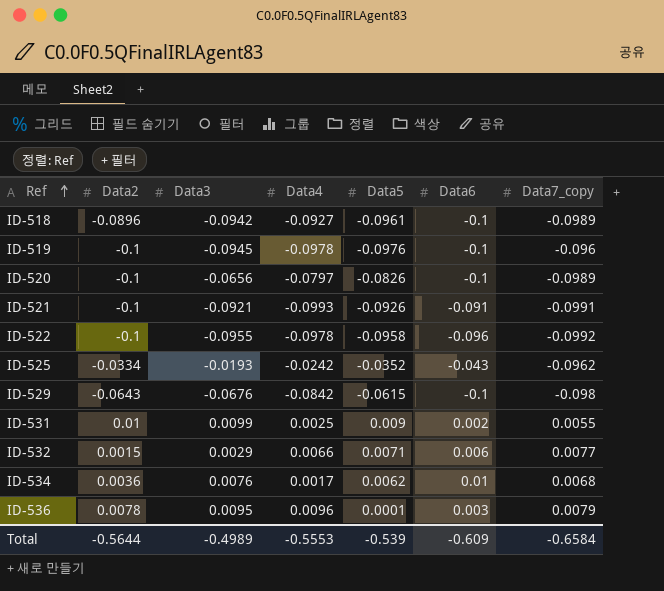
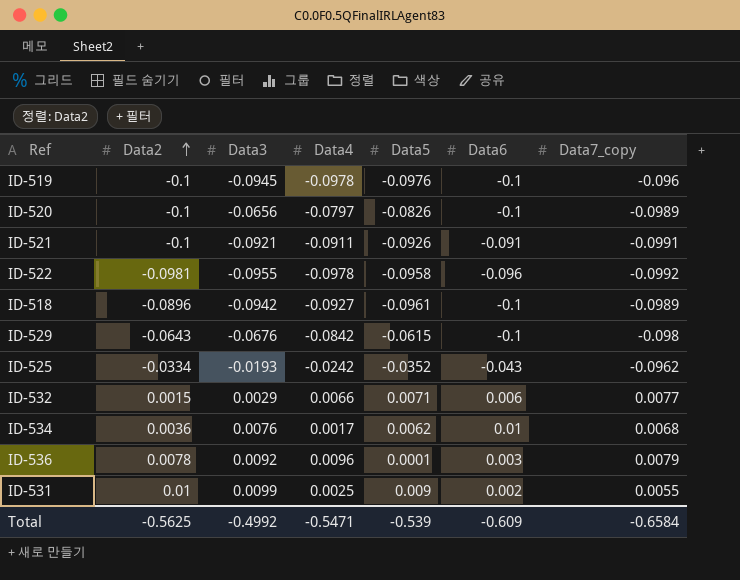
row order: Ref ascending -> Data2 ascending
ID-521 | Data4: -0.0993 -> -0.0911
ID-522 | Data2: -0.1 -> -0.0981
ID-536 | Data3: 0.0095 -> 0.0092
Total | Data2: -0.5644 -> -0.5625
Total | Data3: -0.4989 -> -0.4992
Total | Data4: -0.5553 -> -0.5471

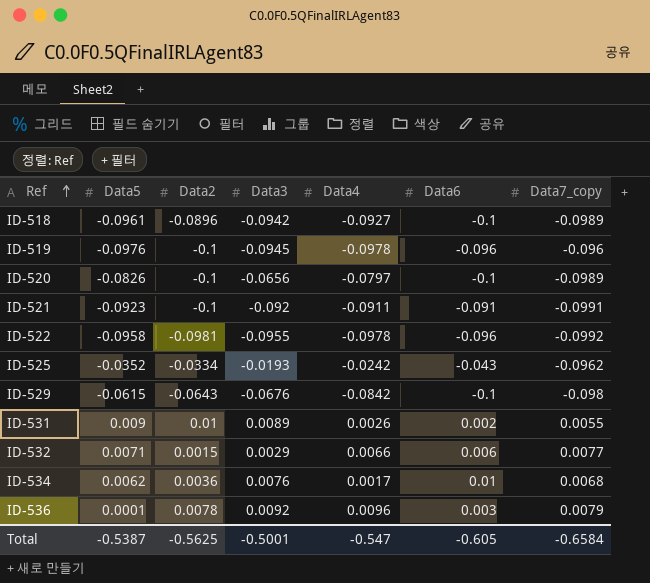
row order: Data2 ascending -> Ref ascending
column Data5 | position: 5 -> 2
ID-519 | Data6: -0.1 -> -0.096
ID-521 | Data5: -0.0926 -> -0.0923
ID-521 | Data3: -0.0921 -> -0.092
ID-531 | Data3: 0.0099 -> 0.0089
ID-531 | Data4: 0.0025 -> 0.0026
Total | Data5: -0.539 -> -0.5387
Total | Data3: -0.4992 -> -0.5001
Total | Data4: -0.5471 -> -0.547
Total | Data6: -0.609 -> -0.605

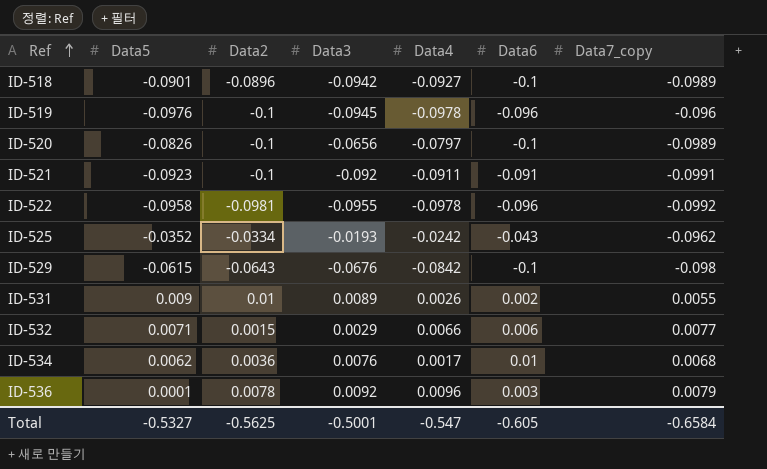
ID-518 | Data5: -0.0961 -> -0.0901
Total | Data5: -0.5387 -> -0.5327

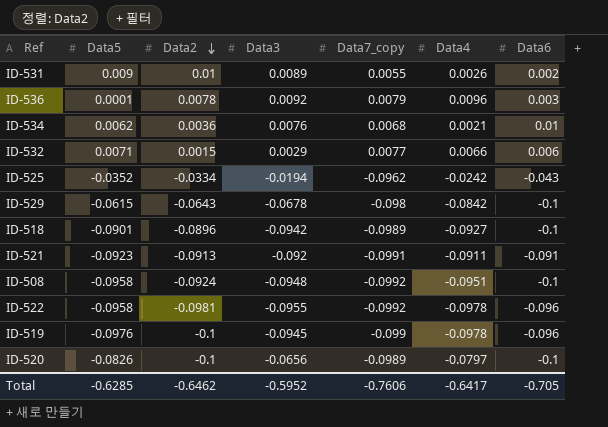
row order: Ref ascending -> Data2 descending
column Data7_copy | position: 7 -> 5
ID-534 | Data4: 0.0017 -> 0.0021
ID-525 | Data3: -0.0193 -> -0.0194
ID-529 | Data3: -0.0676 -> -0.0678
ID-521 | Data2: -0.1 -> -0.0913
row ID-508: none -> -0.0958 | -0.0924 | -0.0948 | -0.0992 | -0.0951 | -0.1
ID-519 | Data7_copy: -0.096 -> -0.099
Total | Data5: -0.5327 -> -0.6285
Total | Data2: -0.5625 -> -0.6462
Total | Data3: -0.5001 -> -0.5952
Total | Data7_copy: -0.6584 -> -0.7606
Total | Data4: -0.547 -> -0.6417
Total | Data6: -0.605 -> -0.705

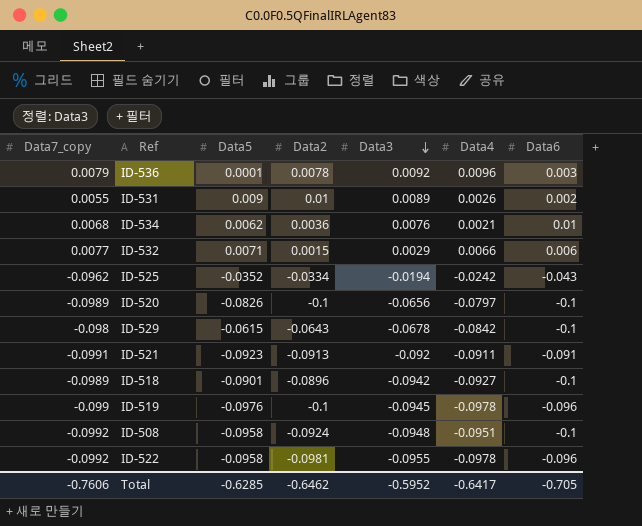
row order: Data2 descending -> Data3 descending
column Data7_copy | position: 5 -> 1

